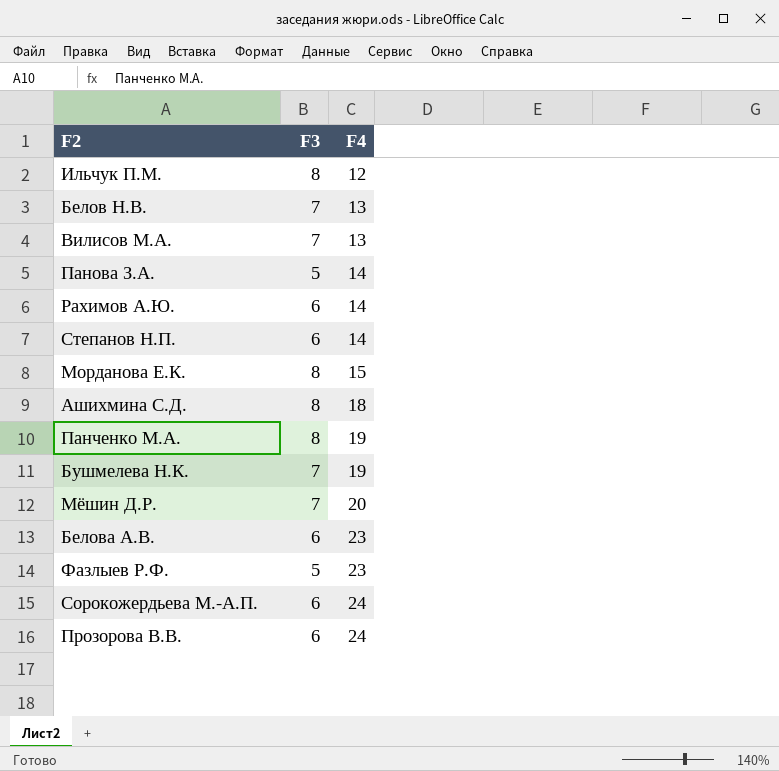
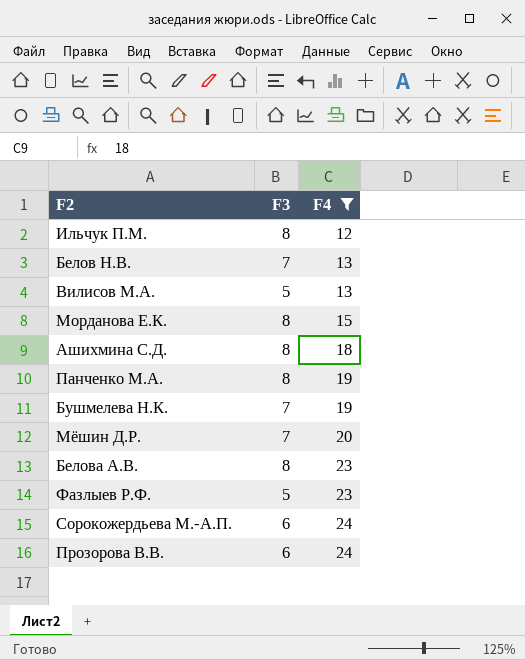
filter: none -> F4 != 14
Вилисов М.А. | F3: 7 -> 5
Белова А.В. | F3: 6 -> 8

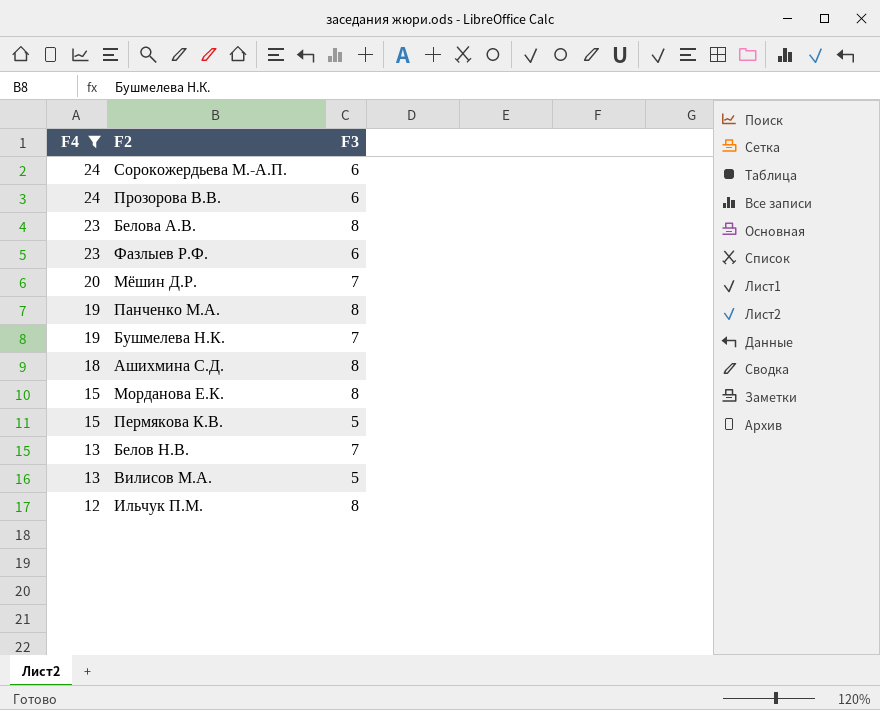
row order: F4 ascending -> F4 descending
column F4 | position: 3 -> 1
Фазлыев Р.Ф. | F3: 5 -> 6
row Пермякова К.В.: none -> 15 | 5

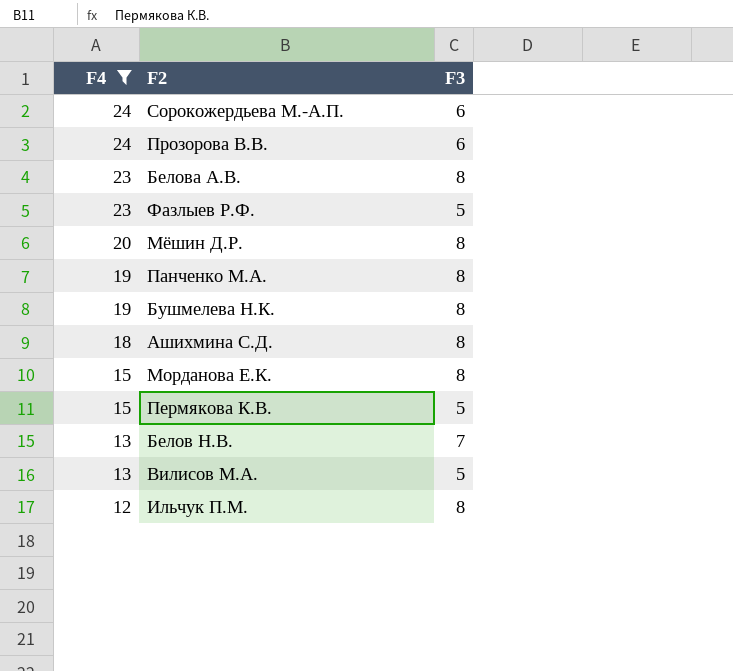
Фазлыев Р.Ф. | F3: 6 -> 5
Мёшин Д.Р. | F3: 7 -> 8
Бушмелева Н.К. | F3: 7 -> 8

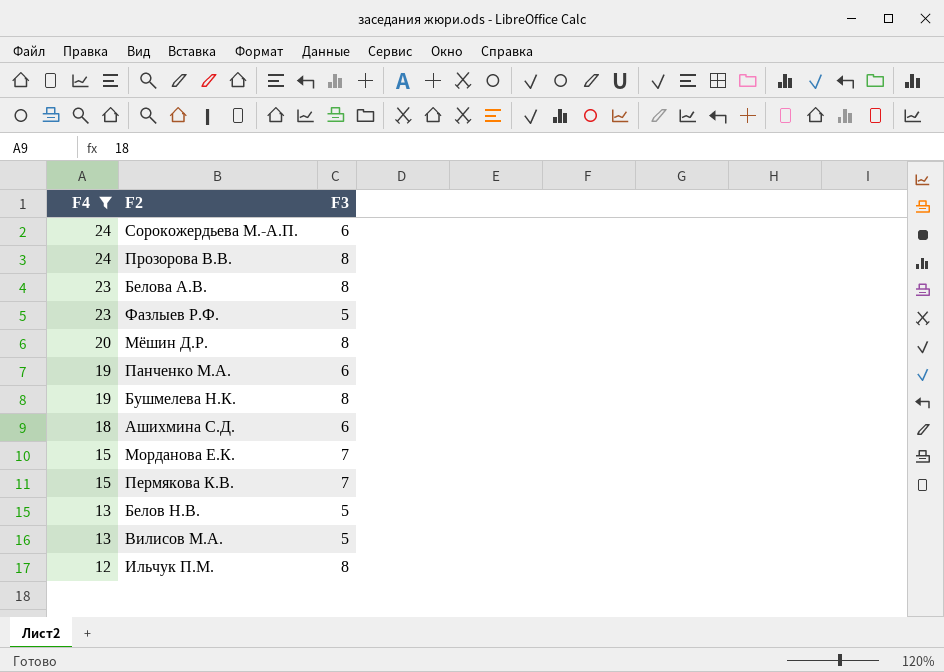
Прозорова В.В. | F3: 6 -> 8
Панченко М.А. | F3: 8 -> 6
Ашихмина С.Д. | F3: 8 -> 6
Морданова Е.К. | F3: 8 -> 7
Пермякова К.В. | F3: 5 -> 7
Белов Н.В. | F3: 7 -> 5

